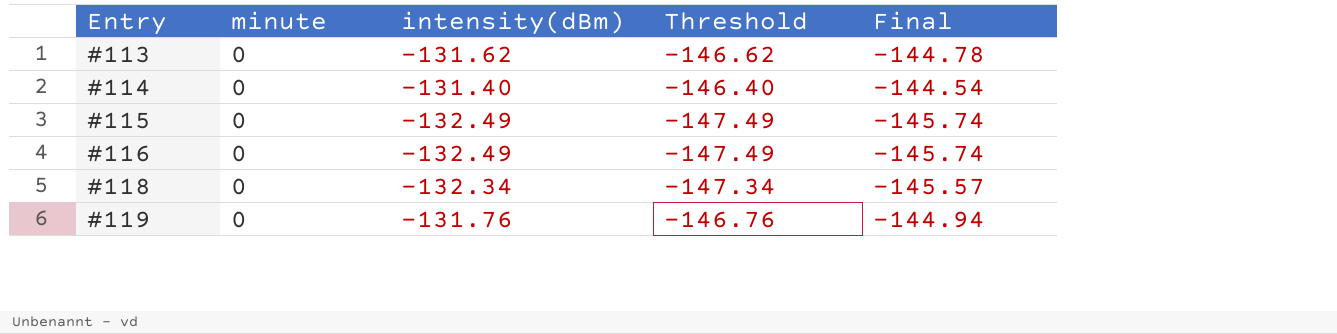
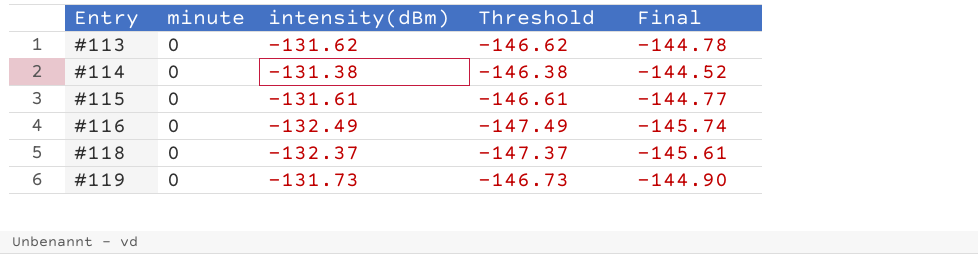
#114 | intensity(dBm): -131.40 -> -131.38
#114 | Threshold: -146.40 -> -146.38
#114 | Final: -144.54 -> -144.52
#115 | intensity(dBm): -132.49 -> -131.61
#115 | Threshold: -147.49 -> -146.61
#115 | Final: -145.74 -> -144.77
#118 | intensity(dBm): -132.34 -> -132.37
#118 | Threshold: -147.34 -> -147.37
#118 | Final: -145.57 -> -145.61
#119 | intensity(dBm): -131.76 -> -131.73
#119 | Threshold: -146.76 -> -146.73
#119 | Final: -144.94 -> -144.90

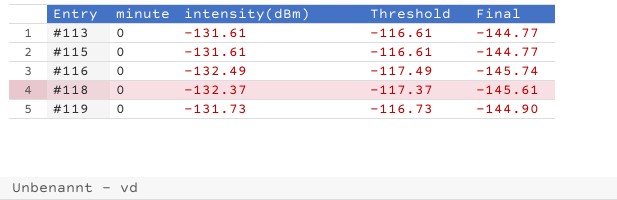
column Threshold | formula: [intensity(dBm)] - 15 -> [intensity(dBm)] + 15
row #114: 0 | -131.38 | -146.38 | -144.52 -> none
#113 | intensity(dBm): -131.62 -> -131.61
#113 | Final: -144.78 -> -144.77

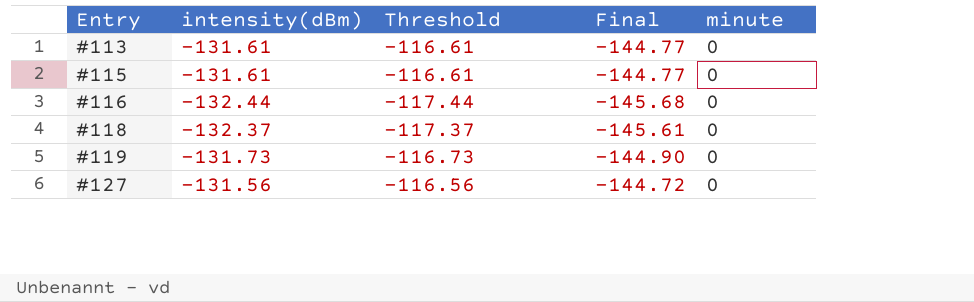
column minute | position: 2 -> 5
#116 | intensity(dBm): -132.49 -> -132.44
#116 | Threshold: -117.49 -> -117.44
#116 | Final: -145.74 -> -145.68
row #127: none -> -131.56 | -116.56 | -144.72 | 0

